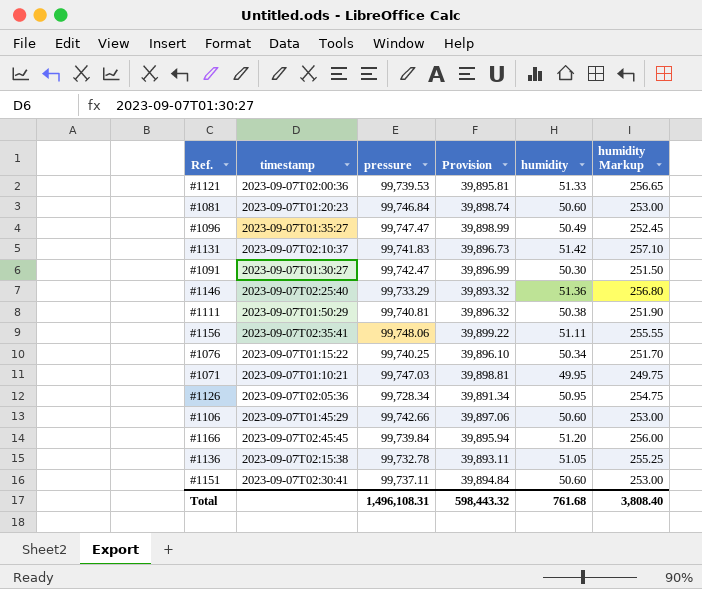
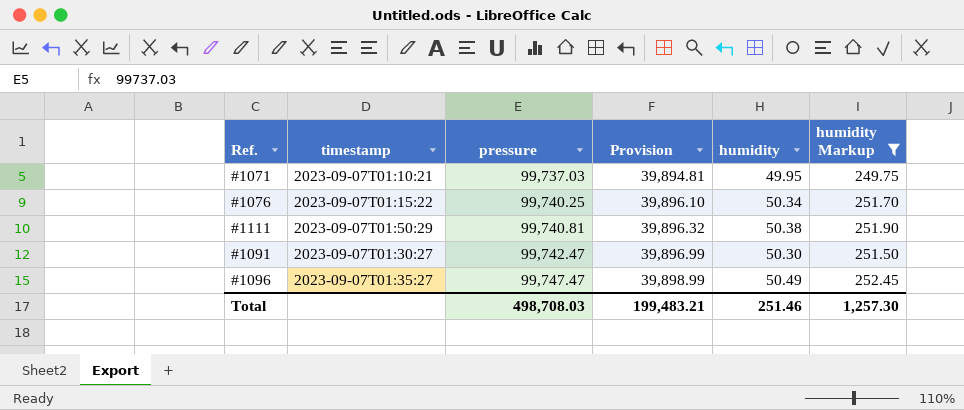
filter: none -> humidity Markup <= 252.45
row order: none -> pressure ascending
#1071 | pressure: 99,747.03 -> 99,737.03
#1071 | Provision: 39,898.81 -> 39,894.81
Total | pressure: 1,496,108.31 -> 498,708.03
Total | Provision: 598,443.32 -> 199,483.21
Total | humidity: 761.68 -> 251.46
Total | humidity Markup: 3,808.40 -> 1,257.30

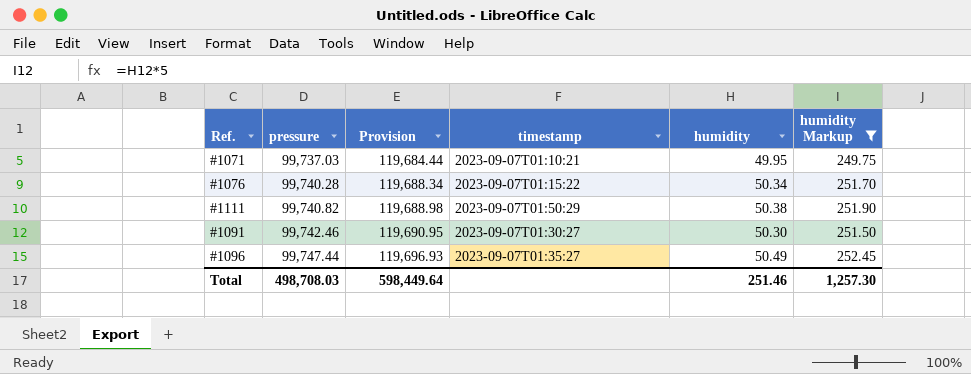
column Provision | formula: [pressure] * 0.4 -> [pressure] * 1.2
column timestamp | position: 2 -> 4
#1076 | pressure: 99,740.25 -> 99,740.28
#1111 | pressure: 99,740.81 -> 99,740.82
#1091 | pressure: 99,742.47 -> 99,742.46
#1096 | pressure: 99,747.47 -> 99,747.44
Total | Provision: 199,483.21 -> 598,449.64

